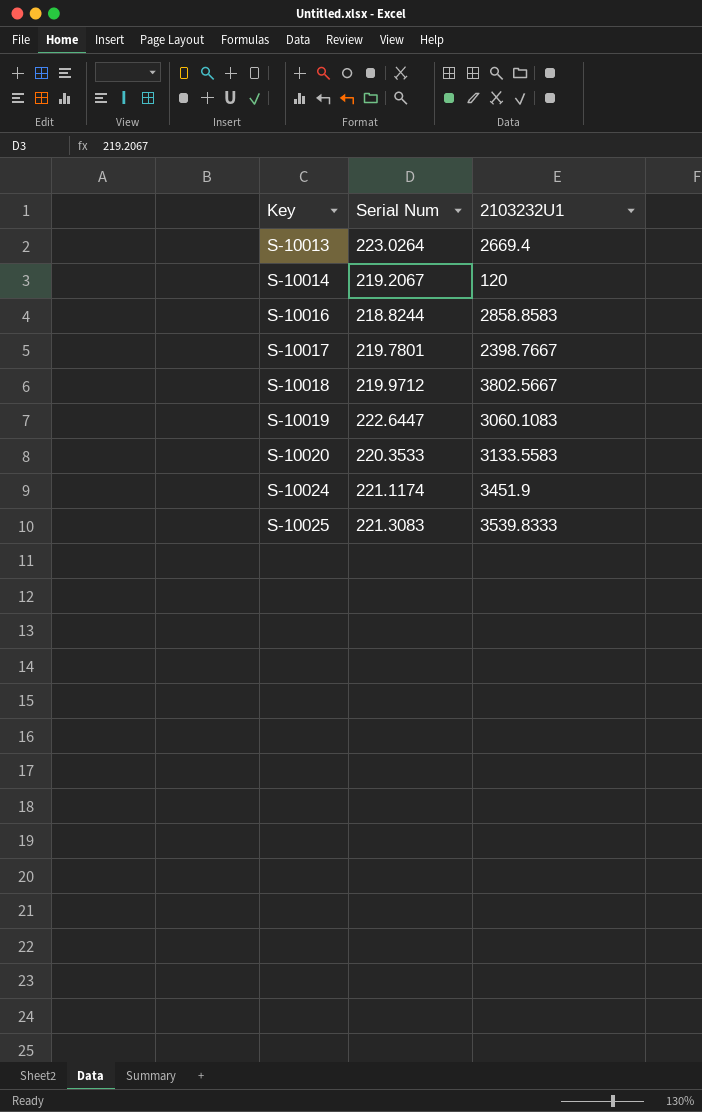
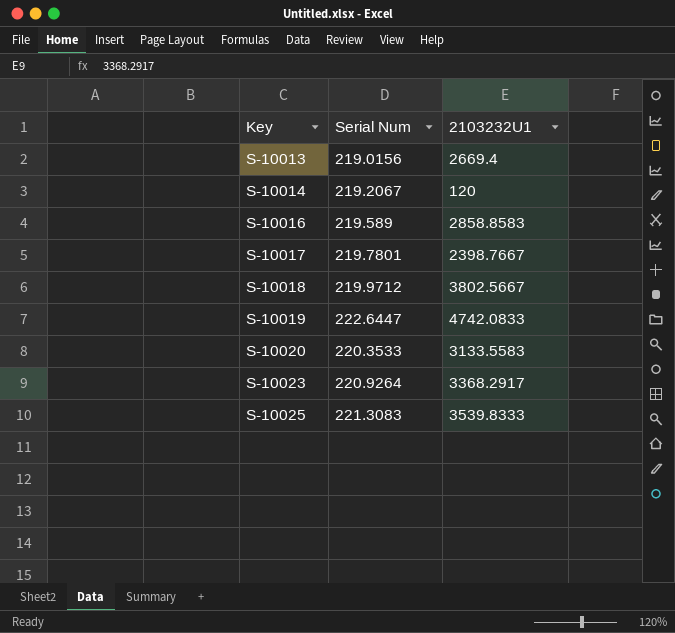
row S-10024: 221.1174 | 3451.9 -> none
S-10013 | Serial Num: 223.0264 -> 219.0156
S-10016 | Serial Num: 218.8244 -> 219.589
S-10019 | 2103232U1: 3060.1083 -> 4742.0833
row S-10023: none -> 220.9264 | 3368.2917

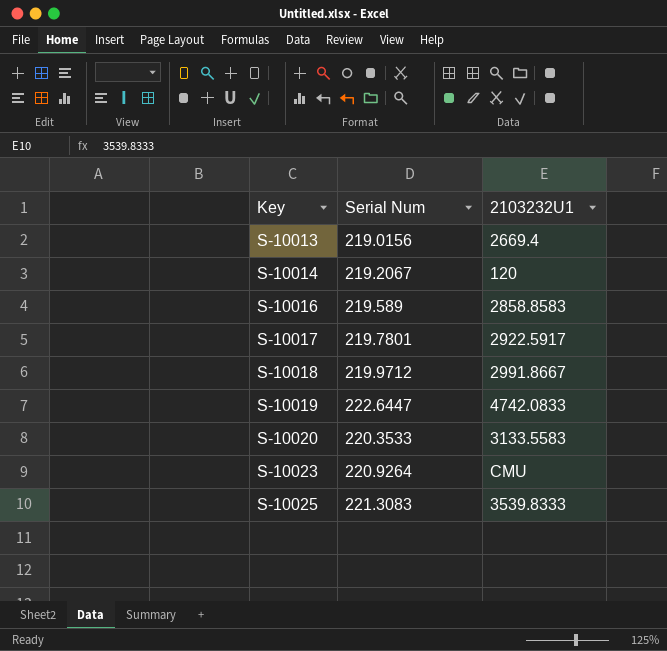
S-10017 | 2103232U1: 2398.7667 -> 2922.5917
S-10018 | 2103232U1: 3802.5667 -> 2991.8667
S-10023 | 2103232U1: 3368.2917 -> CMU

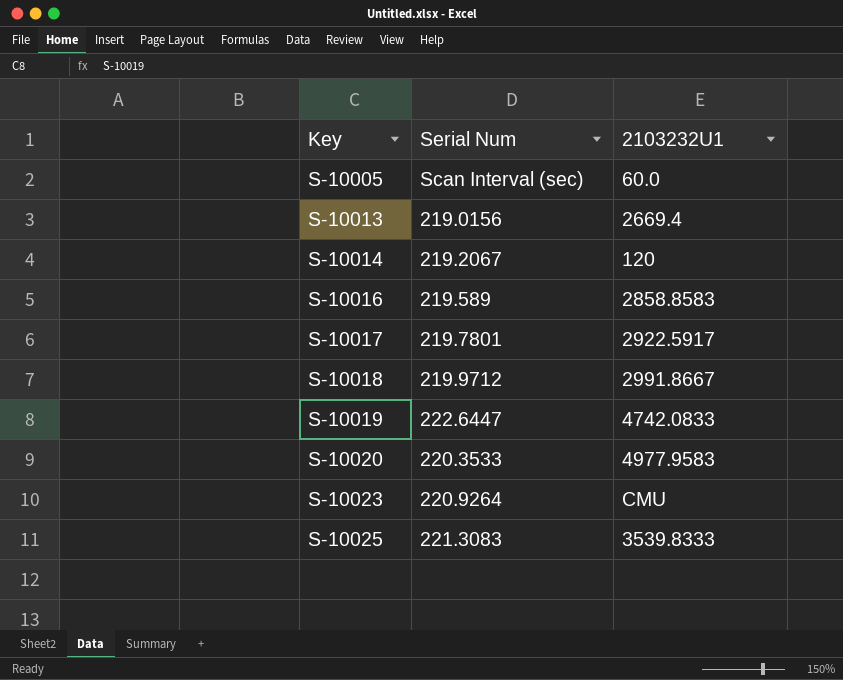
row S-10005: none -> Scan Interval (sec) | 60.0
S-10020 | 2103232U1: 3133.5583 -> 4977.9583

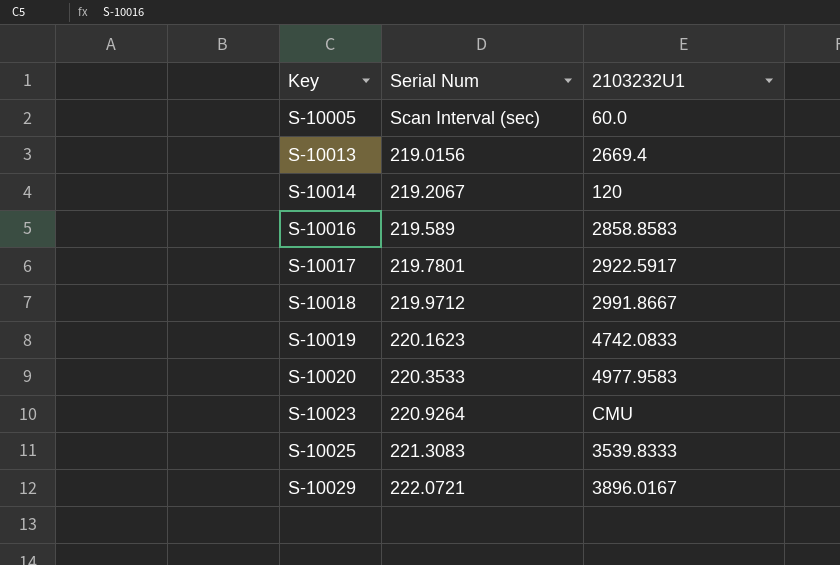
S-10019 | Serial Num: 222.6447 -> 220.1623
row S-10029: none -> 222.0721 | 3896.0167

